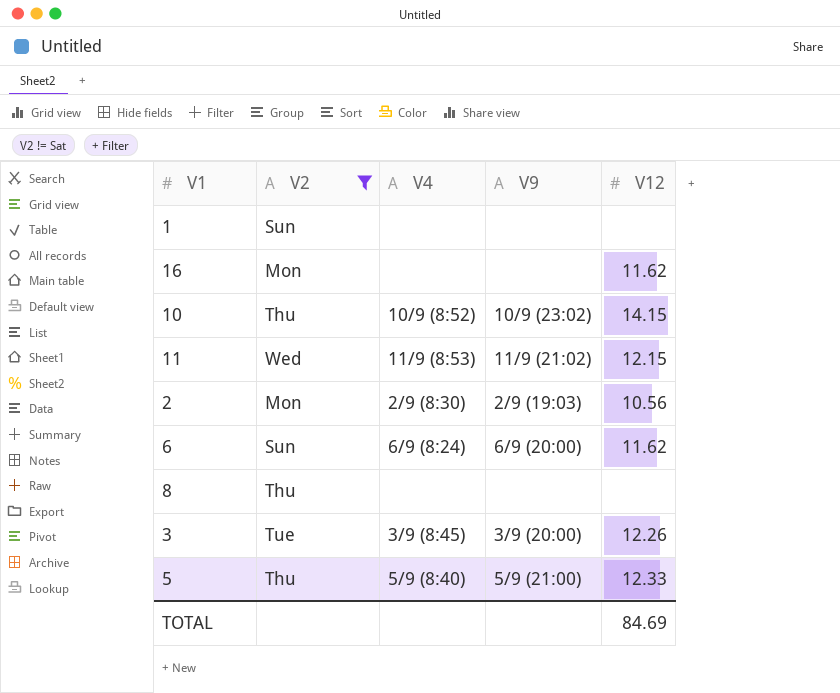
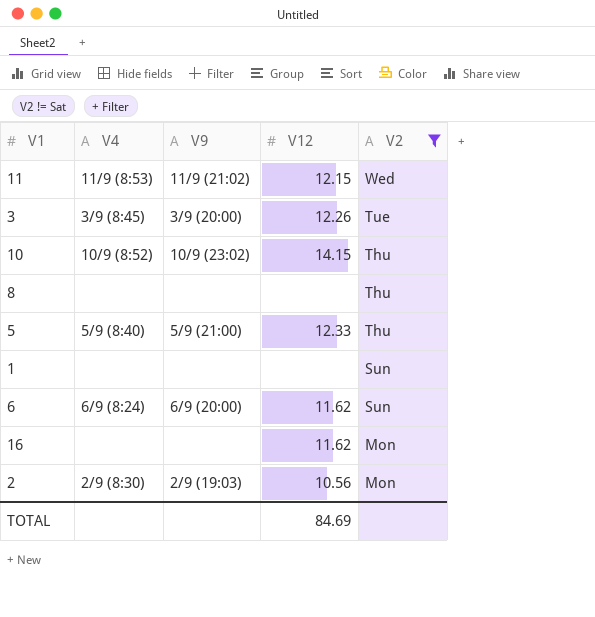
row order: none -> V2 descending
column V2 | position: 2 -> 5

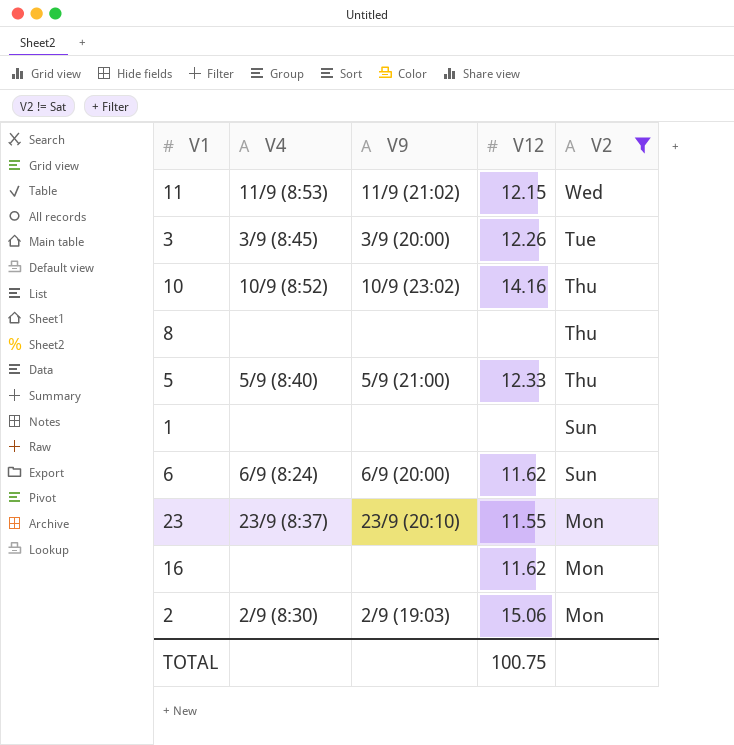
10 | V12: 14.15 -> 14.16
row 23: none -> 23/9 (8:37) | 23/9 (20:10) | 11.55 | Mon
2 | V12: 10.56 -> 15.06
TOTAL | V12: 84.69 -> 100.75

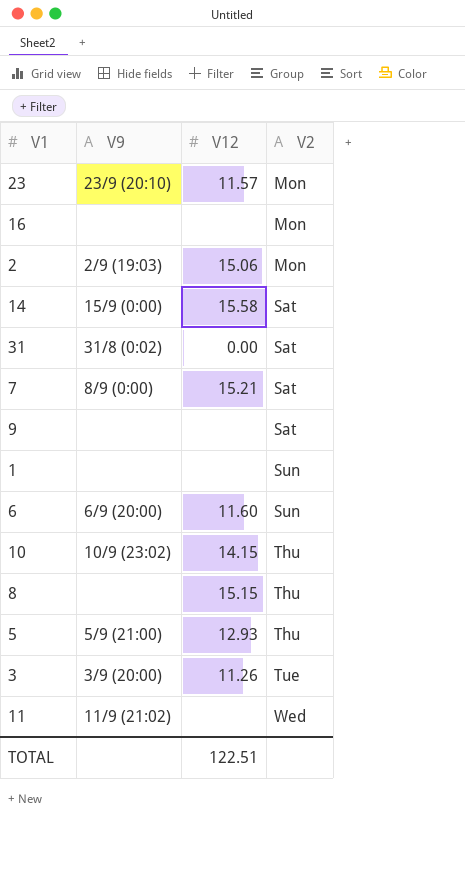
filter: V2 != Sat -> none
row order: V2 descending -> V2 ascending
column V4 | position: 2 -> none
23 | V12: 11.55 -> 11.57
16 | V12: 11.62 -> none
6 | V12: 11.62 -> 11.60
10 | V12: 14.16 -> 14.15
8 | V12: none -> 15.15
5 | V12: 12.33 -> 12.93
3 | V12: 12.26 -> 11.26
11 | V12: 12.15 -> none
TOTAL | V12: 100.75 -> 122.51

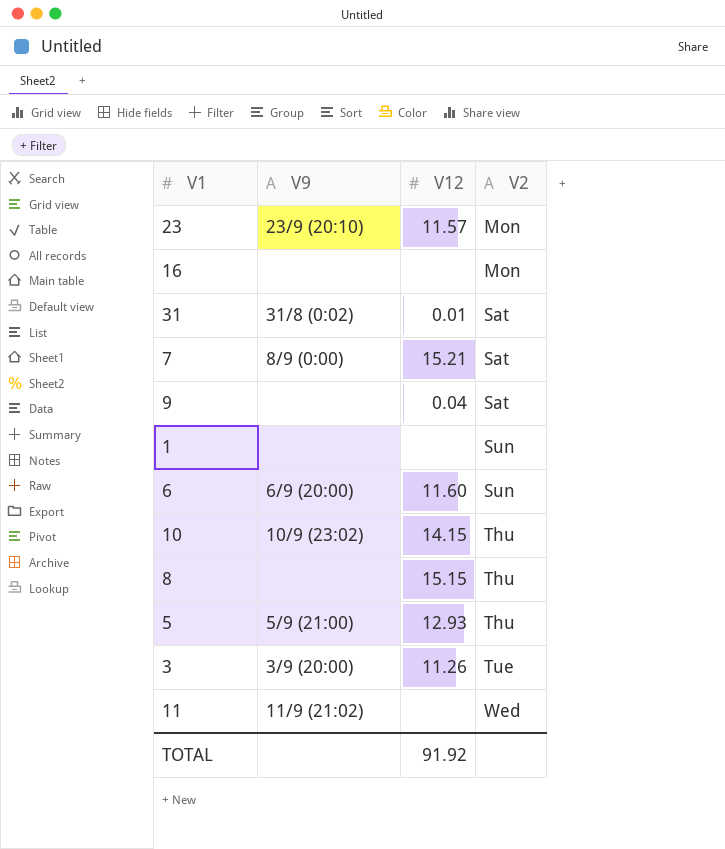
row 2: 2/9 (19:03) | 15.06 | Mon -> none
row 14: 15/9 (0:00) | 15.58 | Sat -> none
31 | V12: 0.00 -> 0.01
9 | V12: none -> 0.04
TOTAL | V12: 122.51 -> 91.92

